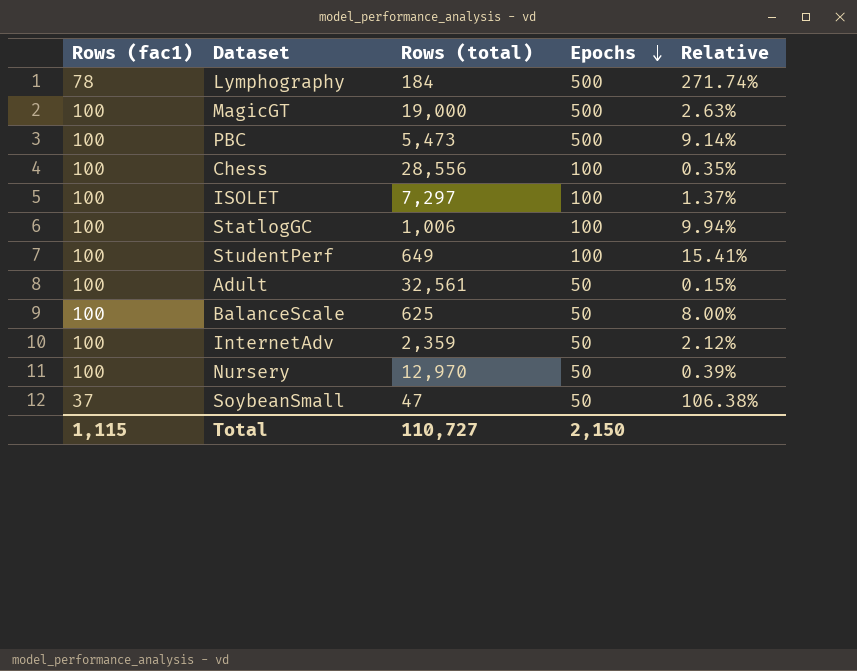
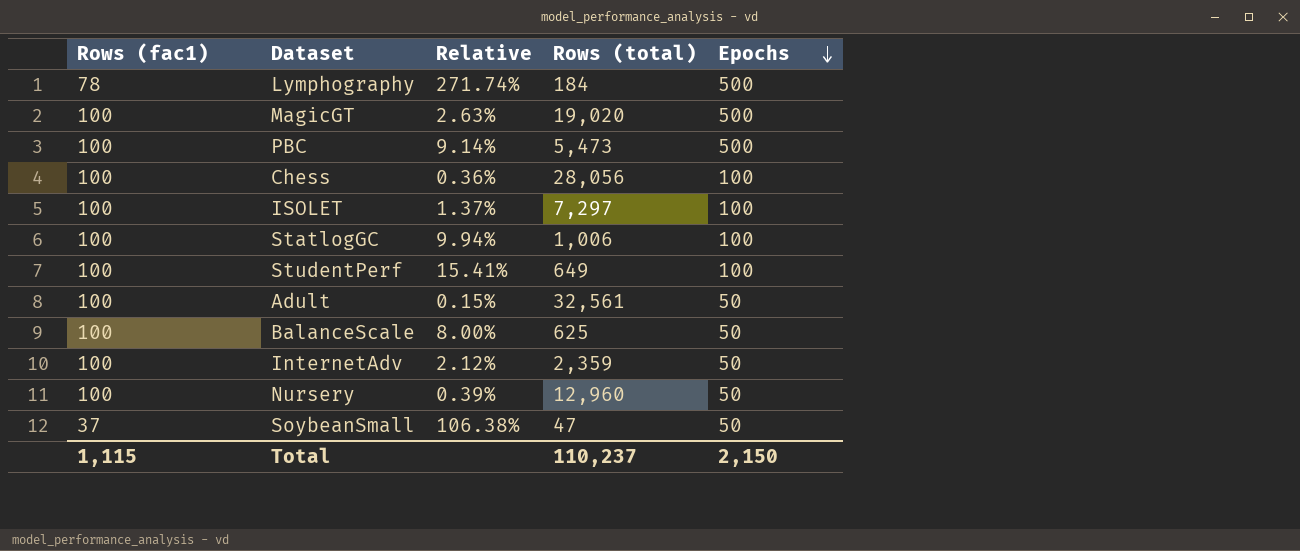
column Relative | position: 5 -> 3
MagicGT | Rows (total): 19,000 -> 19,020
Chess | Relative: 0.35% -> 0.36%
Chess | Rows (total): 28,556 -> 28,056
Nursery | Rows (total): 12,970 -> 12,960
Total | Rows (total): 110,727 -> 110,237

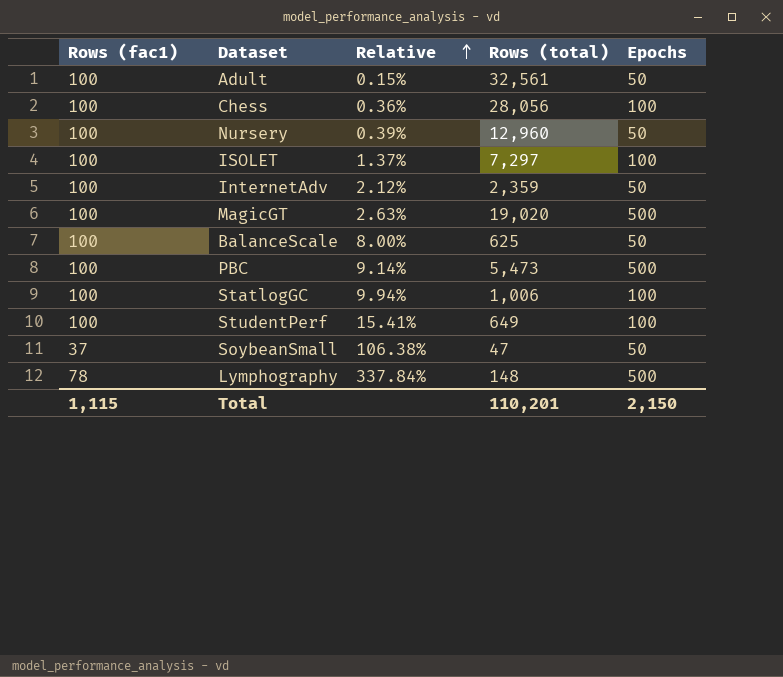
row order: Epochs descending -> Relative ascending
Lymphography | Relative: 271.74% -> 337.84%
Lymphography | Rows (total): 184 -> 148
Total | Rows (total): 110,237 -> 110,201

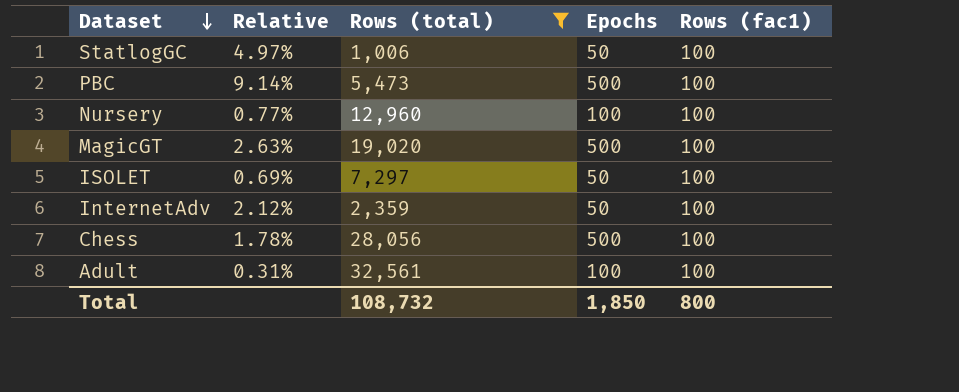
filter: none -> Rows (total) >= 1,006
row order: Relative ascending -> Dataset descending
column Rows (fac1) | position: 1 -> 5
StatlogGC | Relative: 9.94% -> 4.97%
StatlogGC | Epochs: 100 -> 50
Nursery | Relative: 0.39% -> 0.77%
Nursery | Epochs: 50 -> 100
ISOLET | Relative: 1.37% -> 0.69%
ISOLET | Epochs: 100 -> 50
Chess | Relative: 0.36% -> 1.78%
Chess | Epochs: 100 -> 500
Adult | Relative: 0.15% -> 0.31%
Adult | Epochs: 50 -> 100
Total | Rows (total): 110,201 -> 108,732
Total | Epochs: 2,150 -> 1,850
Total | Rows (fac1): 1,115 -> 800

